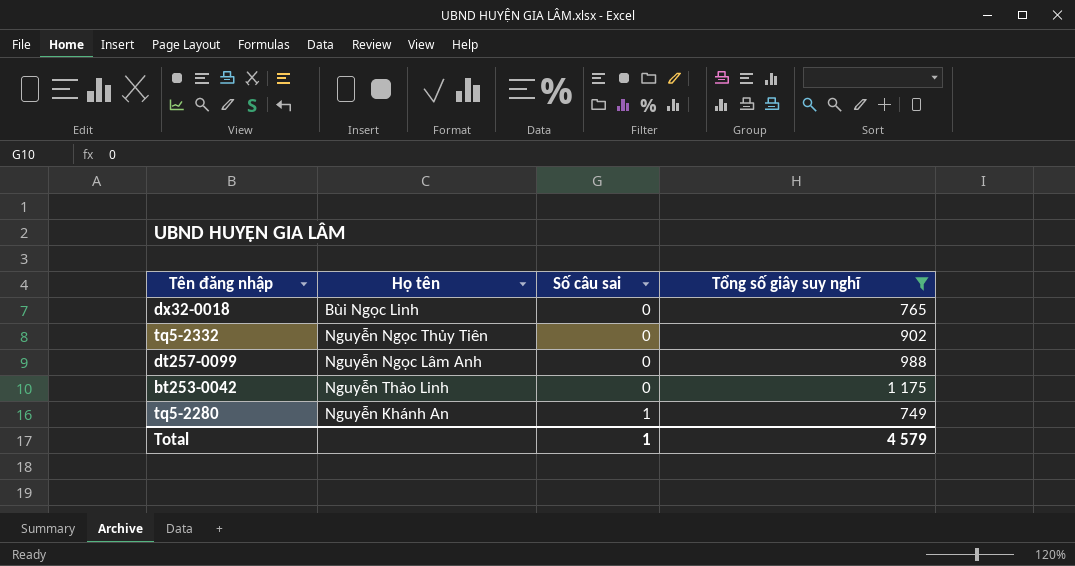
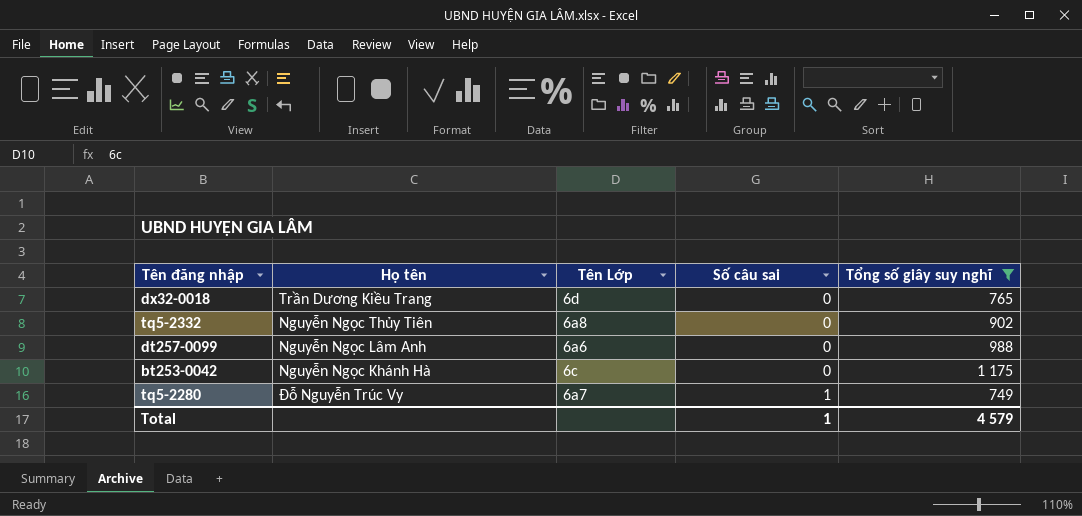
column Tên Lớp | position: none -> 3
dx32-0018 | Họ tên: Bùi Ngọc Linh -> Trần Dương Kiều Trang
bt253-0042 | Họ tên: Nguyễn Thảo Linh -> Nguyễn Ngọc Khánh Hà
tq5-2280 | Họ tên: Nguyễn Khánh An -> Đỗ Nguyễn Trúc Vy

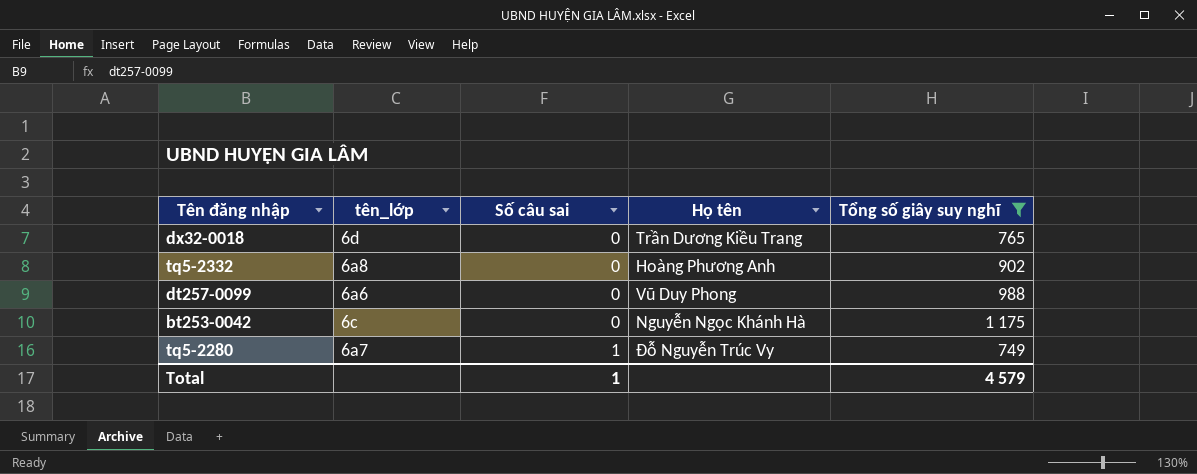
column name: Tên Lớp -> tên_lớp
column Họ tên | position: 2 -> 4
tq5-2332 | Họ tên: Nguyễn Ngọc Thủy Tiên -> Hoàng Phương Anh
dt257-0099 | Họ tên: Nguyễn Ngọc Lâm Anh -> Vũ Duy Phong

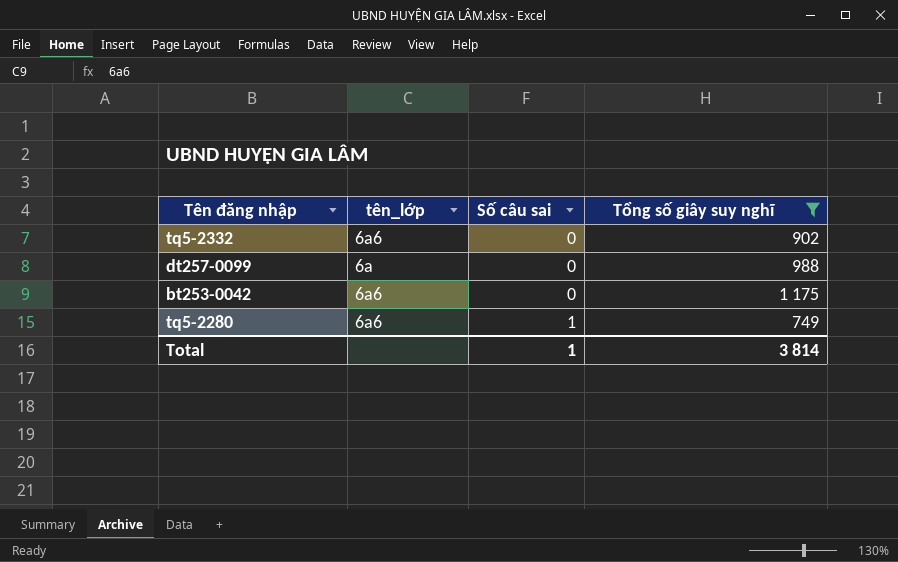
column Họ tên | position: 4 -> none
row dx32-0018: 6d | 0 | Trần Dương Kiều Trang | 765 -> none
tq5-2332 | tên_lớp: 6a8 -> 6a6
dt257-0099 | tên_lớp: 6a6 -> 6a
bt253-0042 | tên_lớp: 6c -> 6a6
tq5-2280 | tên_lớp: 6a7 -> 6a6
Total | Tổng số giây suy nghĩ: 4 579 -> 3 814

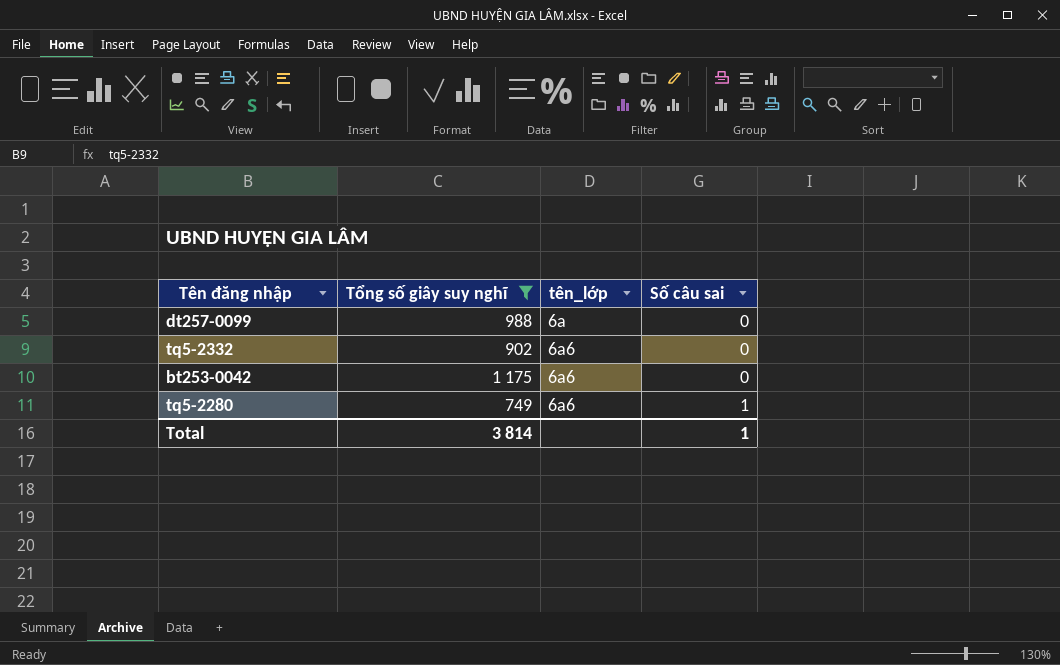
row order: Số câu sai ascending -> tên_lớp ascending
column Tổng số giây suy nghĩ | position: 4 -> 2

